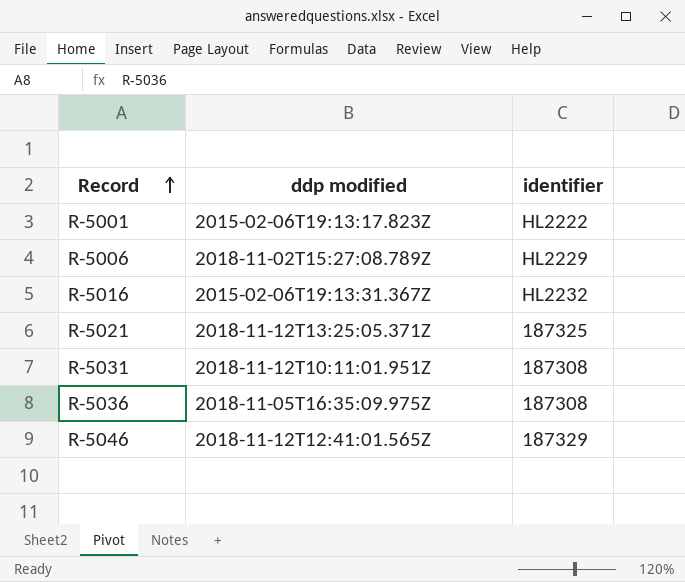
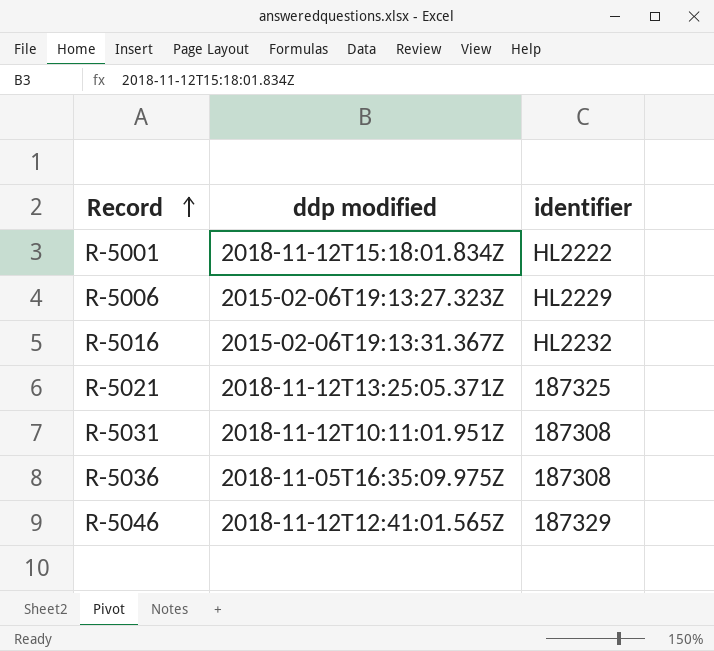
R-5001 | ddp modified: 2015-02-06T19:13:17.823Z -> 2018-11-12T15:18:01.834Z
R-5006 | ddp modified: 2018-11-02T15:27:08.789Z -> 2015-02-06T19:13:27.323Z

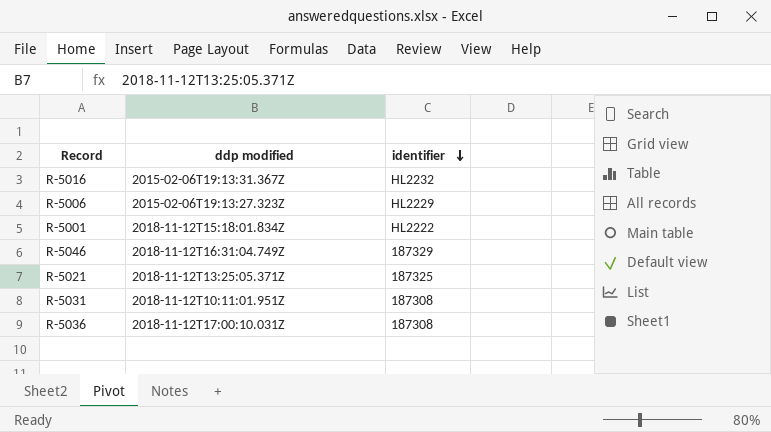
row order: Record ascending -> identifier descending
R-5046 | ddp modified: 2018-11-12T12:41:01.565Z -> 2018-11-12T16:31:04.749Z
R-5036 | ddp modified: 2018-11-05T16:35:09.975Z -> 2018-11-12T17:00:10.031Z

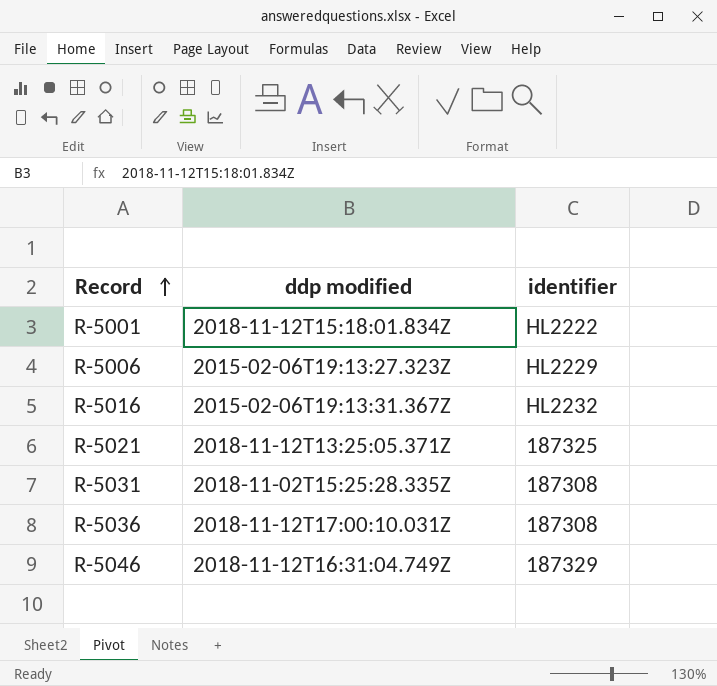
row order: identifier descending -> Record ascending
R-5031 | ddp modified: 2018-11-12T10:11:01.951Z -> 2018-11-02T15:25:28.335Z

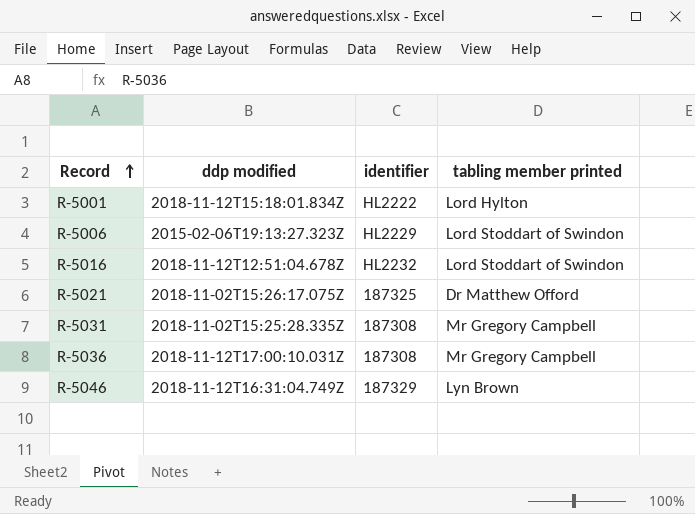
column tabling member printed | position: none -> 4
R-5016 | ddp modified: 2015-02-06T19:13:31.367Z -> 2018-11-12T12:51:04.678Z
R-5021 | ddp modified: 2018-11-12T13:25:05.371Z -> 2018-11-02T15:26:17.075Z

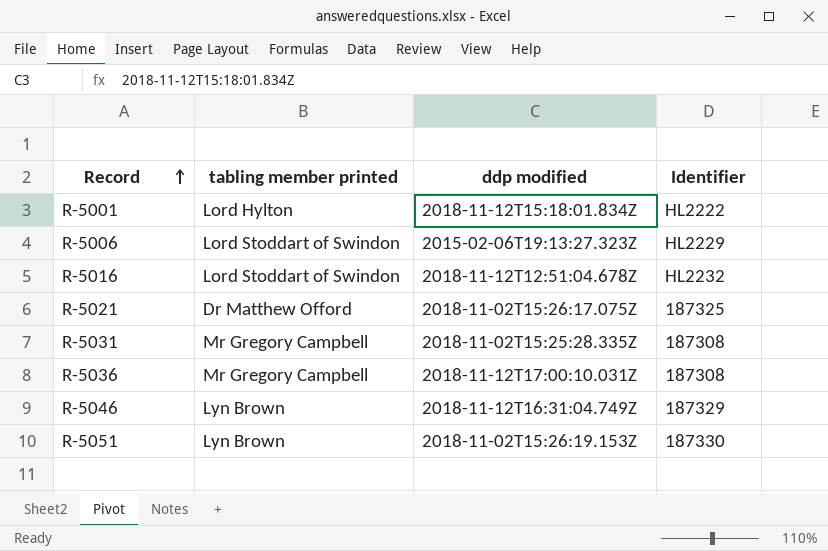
column tabling member printed | position: 4 -> 2
column name: identifier -> Identifier
row R-5051: none -> Lyn Brown | 2018-11-02T15:26:19.153Z | 187330

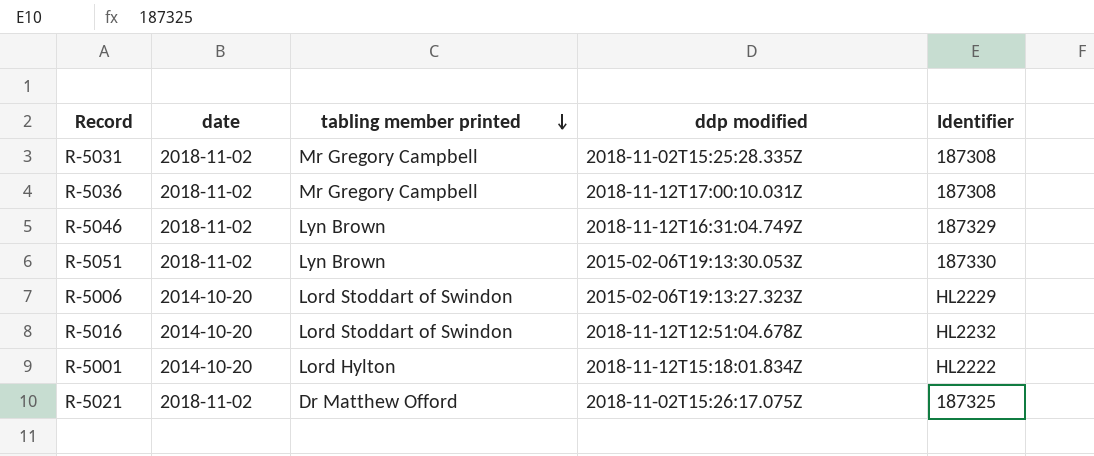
row order: Record ascending -> tabling member printed descending
column date | position: none -> 2
R-5051 | ddp modified: 2018-11-02T15:26:19.153Z -> 2015-02-06T19:13:30.053Z

